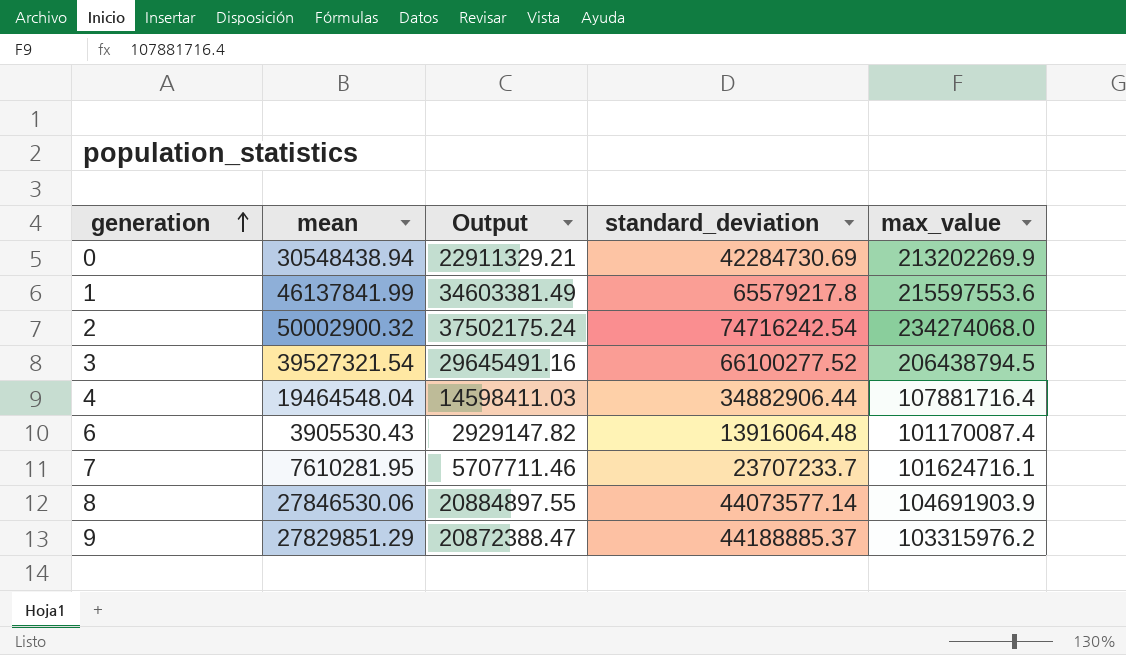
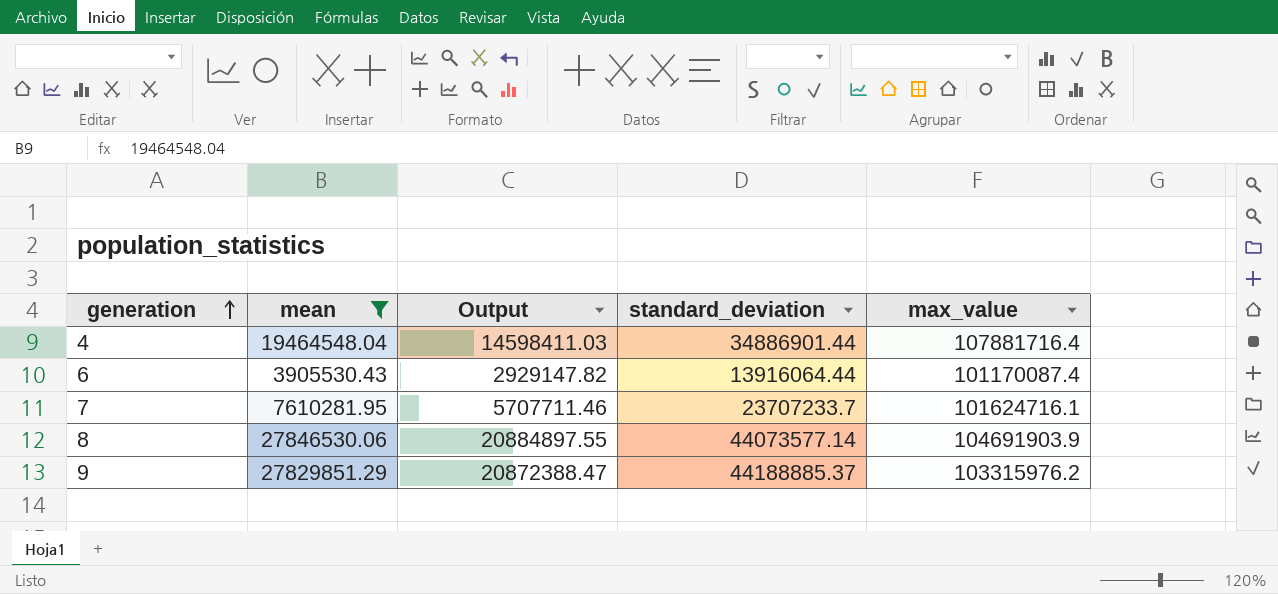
filter: none -> mean <= 27846530.06
4 | standard_deviation: 34882906.44 -> 34886901.44
6 | standard_deviation: 13916064.48 -> 13916064.44

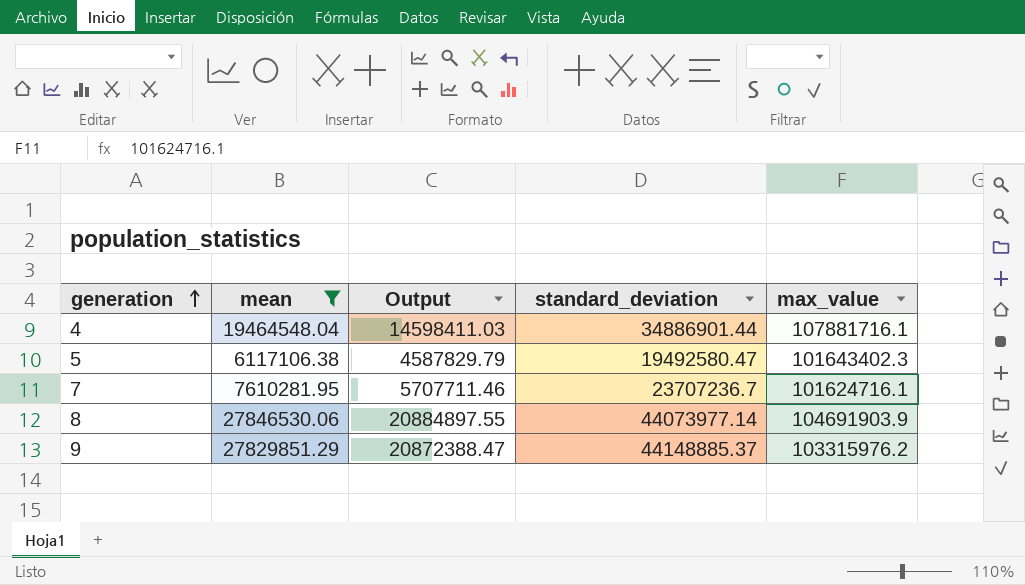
row 6: 3905530.43 | 2929147.82 | 13916064.44 | 101170087.4 -> none
4 | max_value: 107881716.4 -> 107881716.1
row 5: none -> 6117106.38 | 4587829.79 | 19492580.47 | 101643402.3
7 | standard_deviation: 23707233.7 -> 23707236.7
8 | standard_deviation: 44073577.14 -> 44073977.14
9 | standard_deviation: 44188885.37 -> 44148885.37

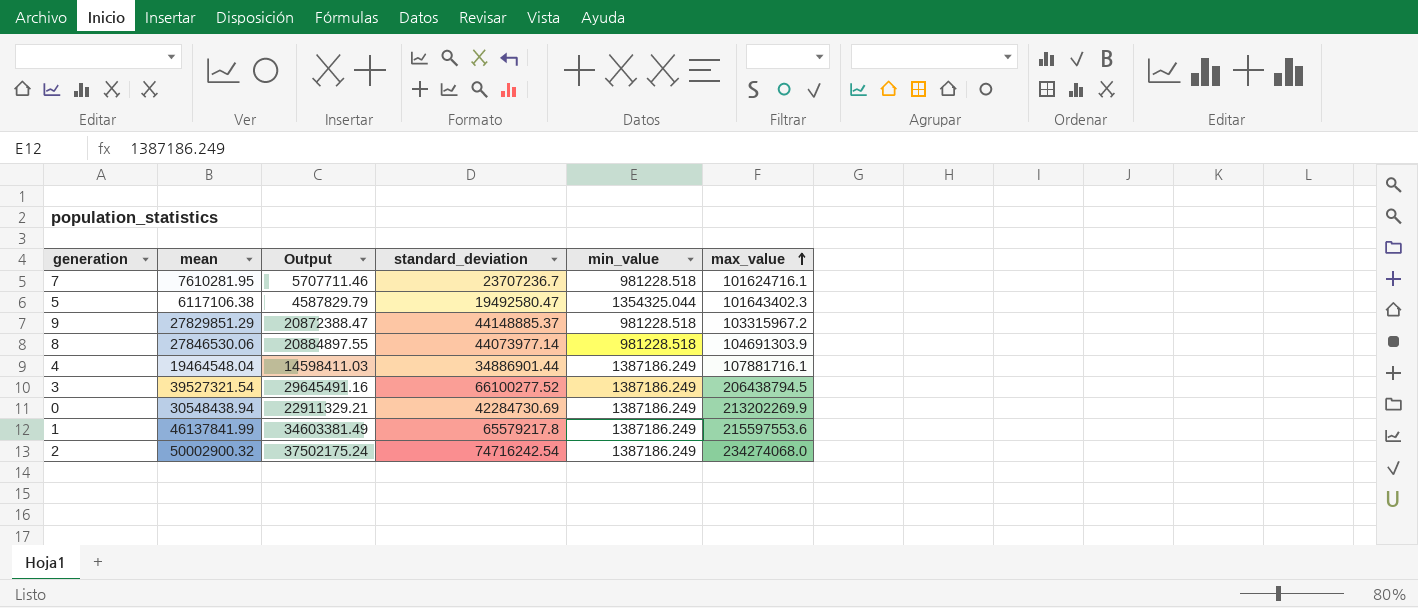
filter: mean <= 27846530.06 -> none
row order: generation ascending -> max_value ascending
column min_value | position: none -> 5
9 | max_value: 103315976.2 -> 103315967.2
8 | max_value: 104691903.9 -> 104691303.9

